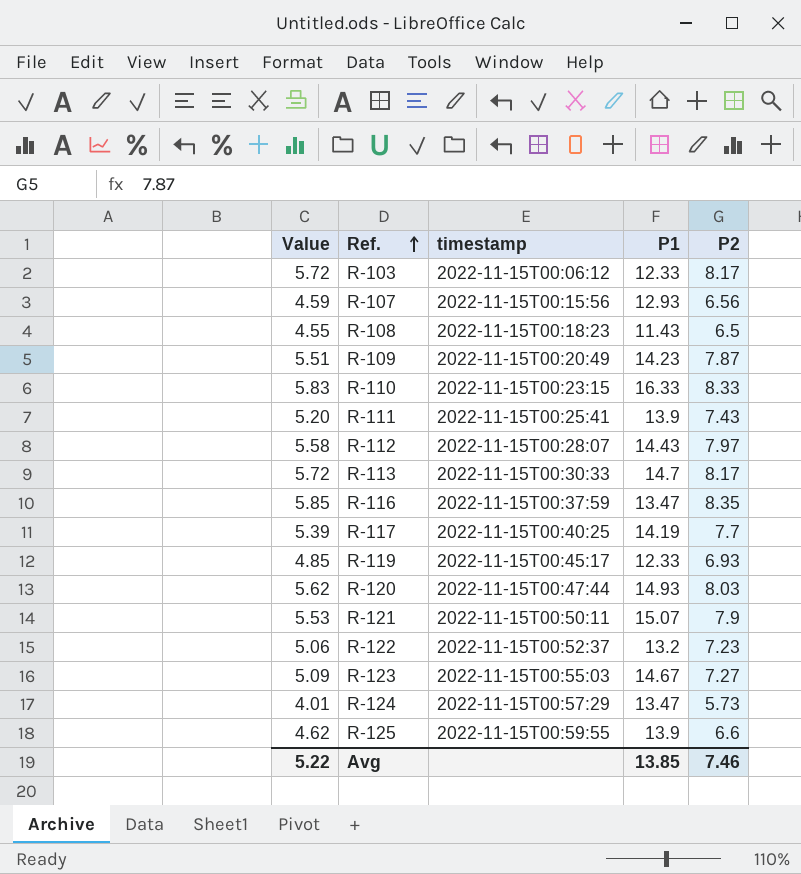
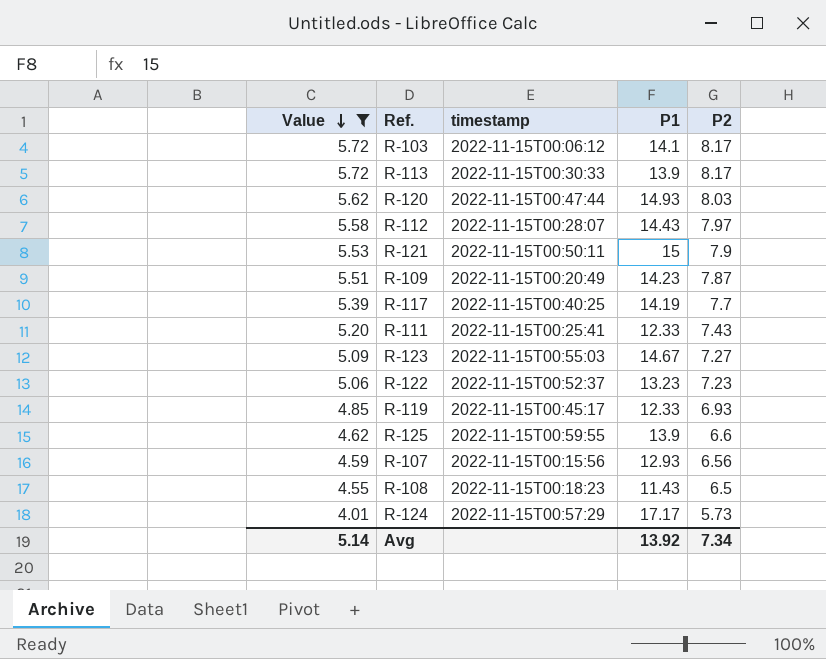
filter: none -> Value <= 5.72
row order: Ref. ascending -> Value descending
R-103 | P1: 12.33 -> 14.1
R-113 | P1: 14.7 -> 13.9
R-121 | P1: 15.07 -> 15
R-111 | P1: 13.9 -> 12.33
R-122 | P1: 13.2 -> 13.23
R-124 | P1: 13.47 -> 17.17
Avg | Value: 5.22 -> 5.14
Avg | P1: 13.85 -> 13.92
Avg | P2: 7.46 -> 7.34

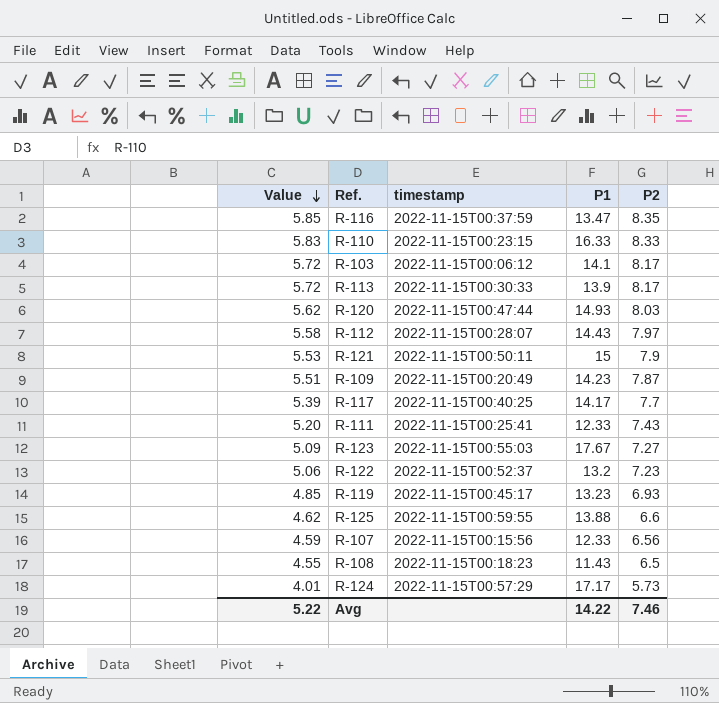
filter: Value <= 5.72 -> none
R-117 | P1: 14.19 -> 14.17
R-123 | P1: 14.67 -> 17.67
R-122 | P1: 13.23 -> 13.2
R-119 | P1: 12.33 -> 13.23
R-125 | P1: 13.9 -> 13.88
R-107 | P1: 12.93 -> 12.33
Avg | Value: 5.14 -> 5.22
Avg | P1: 13.92 -> 14.22
Avg | P2: 7.34 -> 7.46

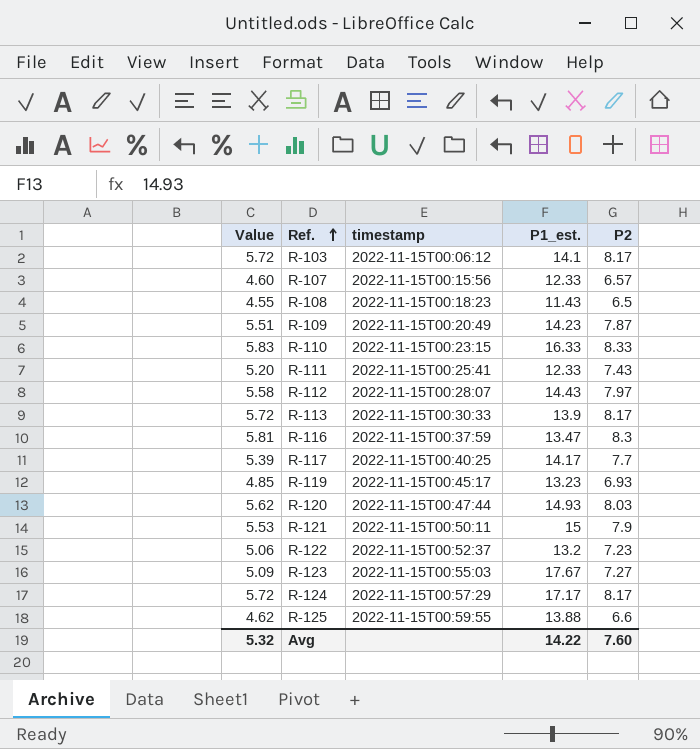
row order: Value descending -> Ref. ascending
column name: P1 -> P1_est.
R-107 | Value: 4.59 -> 4.60
R-107 | P2: 6.56 -> 6.57
R-116 | Value: 5.85 -> 5.81
R-116 | P2: 8.35 -> 8.3
R-124 | Value: 4.01 -> 5.72
R-124 | P2: 5.73 -> 8.17
Avg | Value: 5.22 -> 5.32
Avg | P2: 7.46 -> 7.60

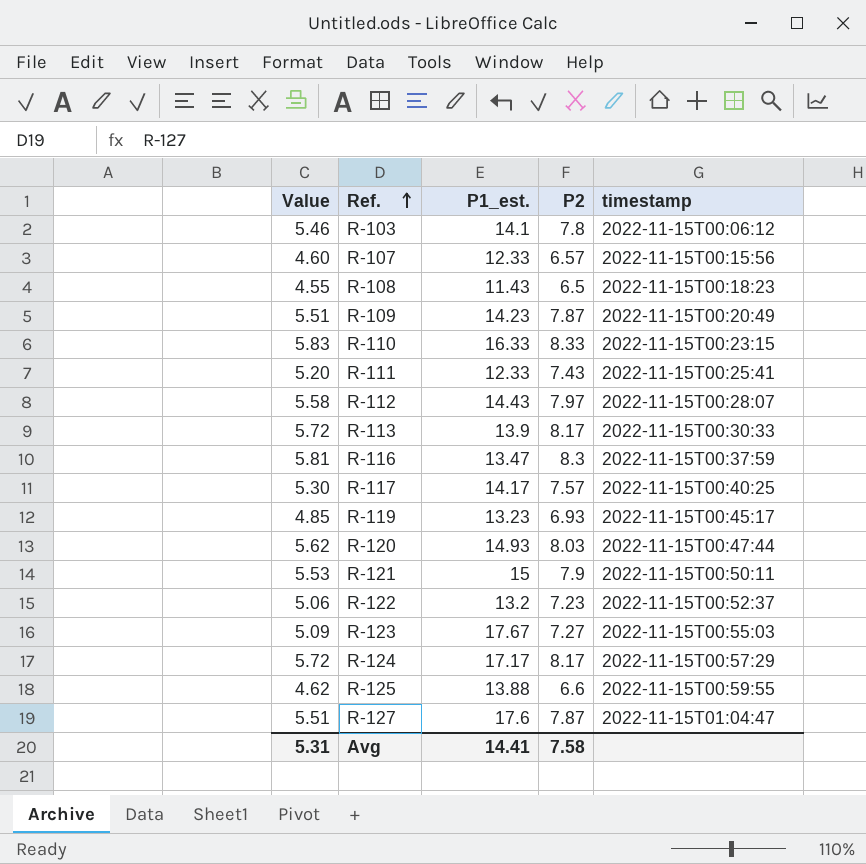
column timestamp | position: 3 -> 5
R-103 | Value: 5.72 -> 5.46
R-103 | P2: 8.17 -> 7.8
R-117 | Value: 5.39 -> 5.30
R-117 | P2: 7.7 -> 7.57
row R-127: none -> 5.51 | 17.6 | 7.87 | 2022-11-15T01:04:47
Avg | Value: 5.32 -> 5.31
Avg | P1_est.: 14.22 -> 14.41
Avg | P2: 7.60 -> 7.58

